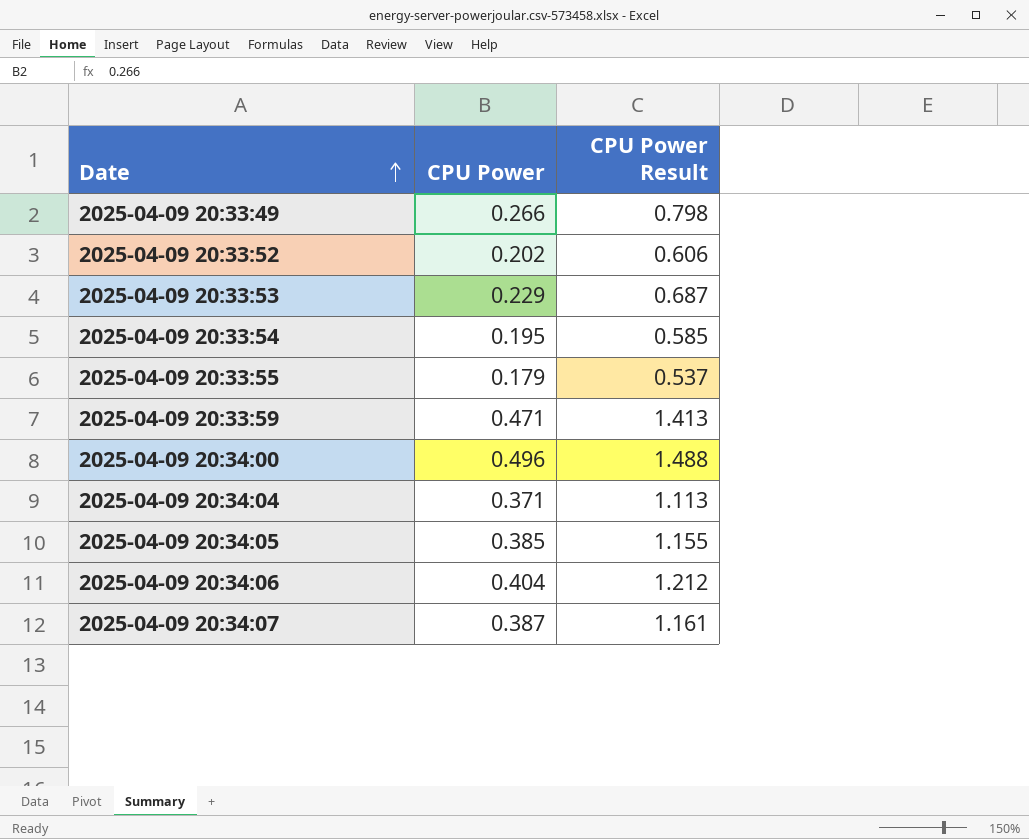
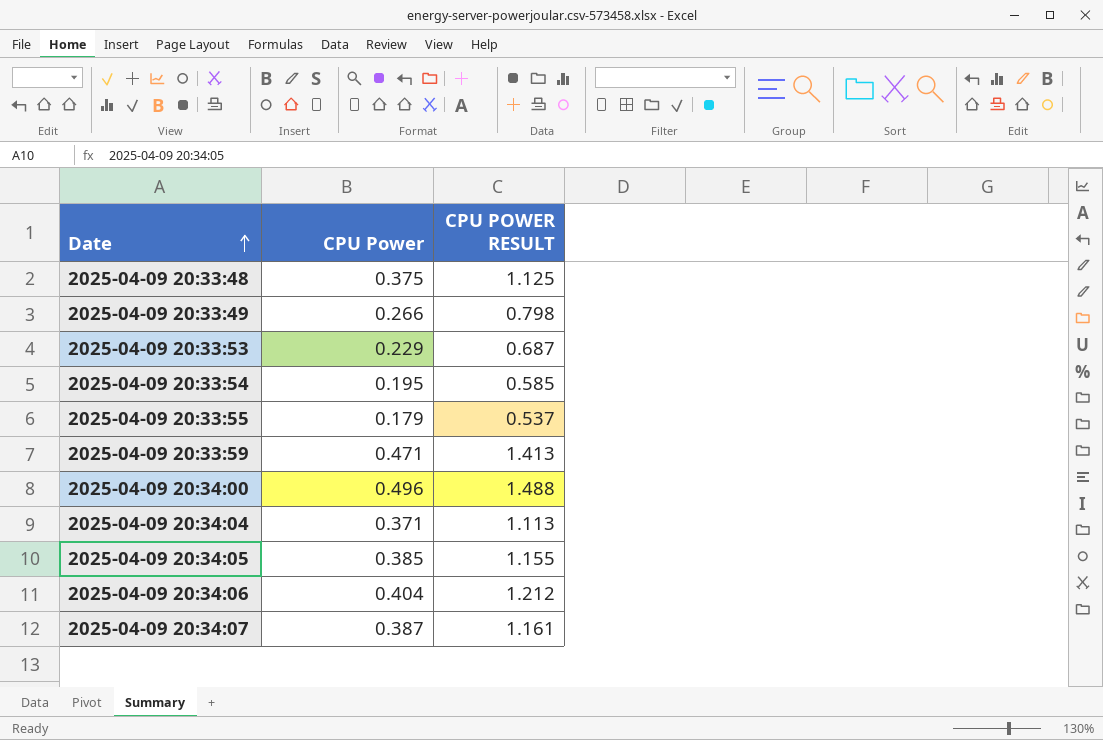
column name: CPU Power Result -> CPU POWER RESULT
row 2025-04-09 20:33:52: 0.202 | 0.606 -> none
row 2025-04-09 20:33:48: none -> 0.375 | 1.125

